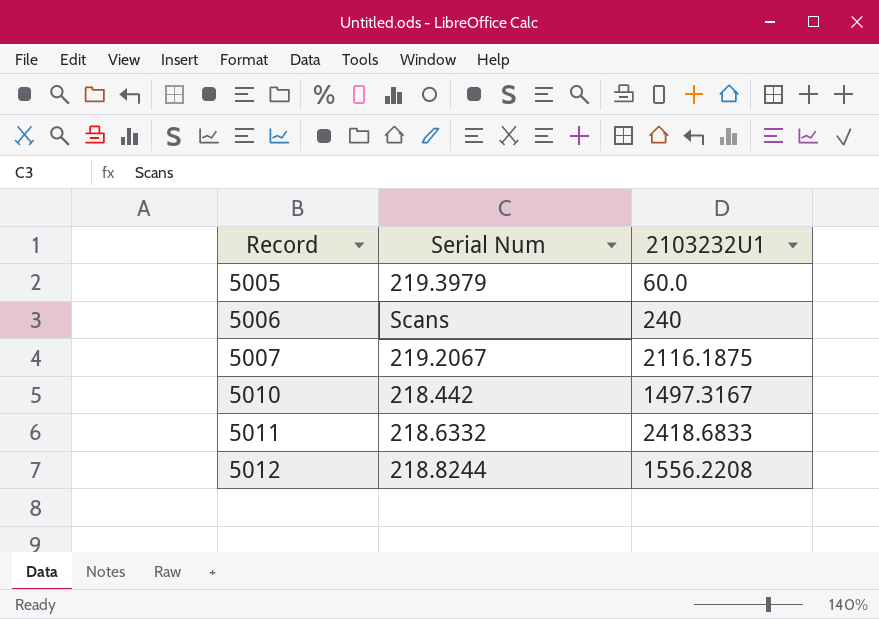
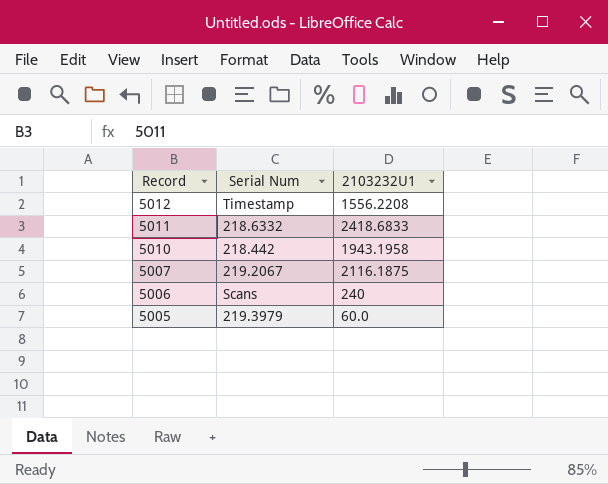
row order: Record ascending -> Record descending
5012 | Serial Num: 218.8244 -> Timestamp
5010 | 2103232U1: 1497.3167 -> 1943.1958

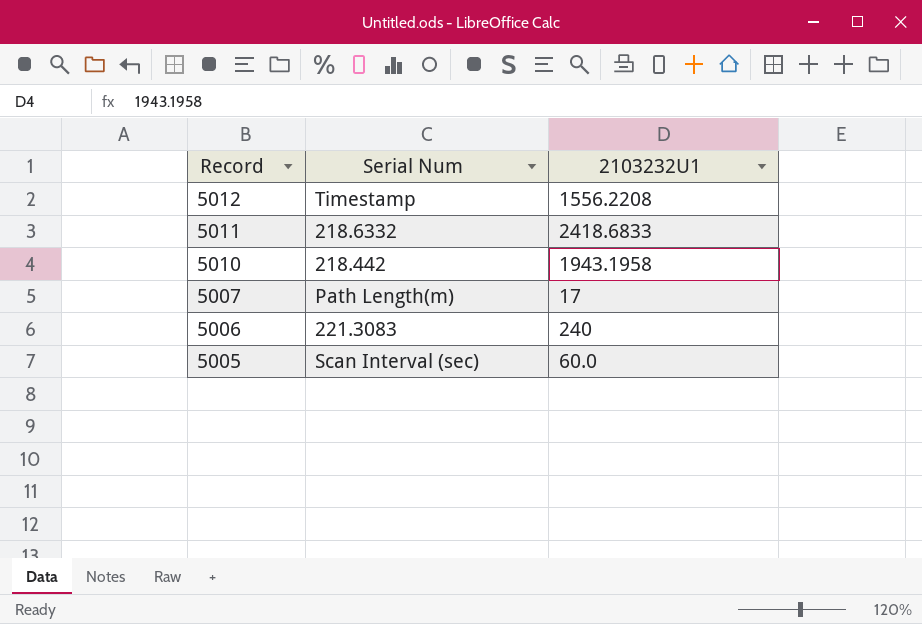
5007 | Serial Num: 219.2067 -> Path Length(m)
5007 | 2103232U1: 2116.1875 -> 17
5006 | Serial Num: Scans -> 221.3083
5005 | Serial Num: 219.3979 -> Scan Interval (sec)

